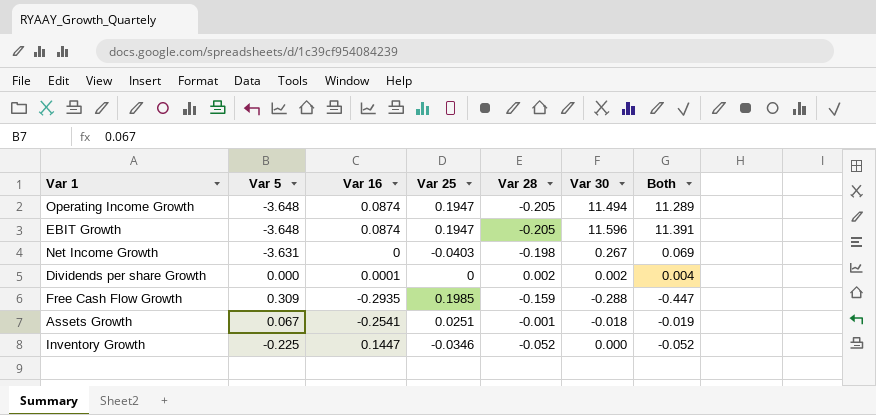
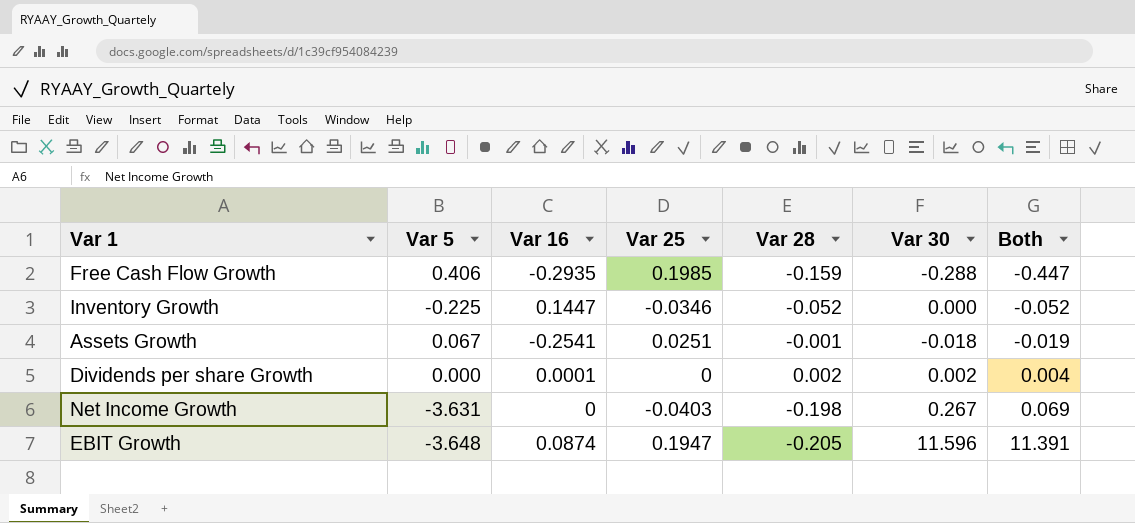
row order: none -> Both ascending
row Operating Income Growth: -3.648 | 0.0874 | 0.1947 | -0.205 | 11.494 | 11.289 -> none
Free Cash Flow Growth | Var 5: 0.309 -> 0.406

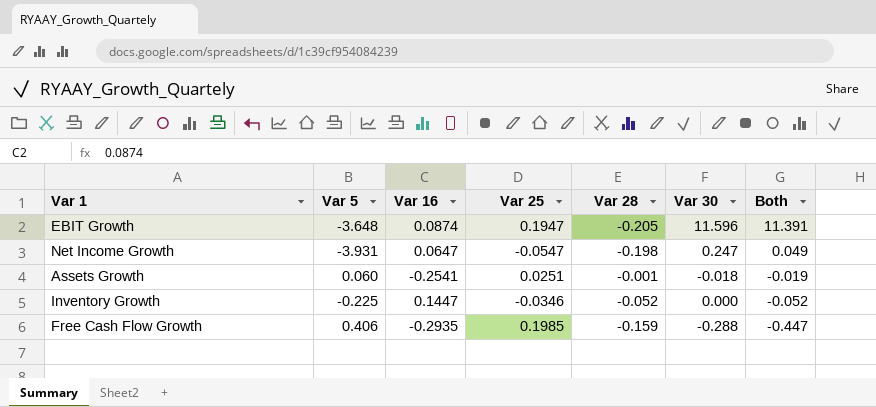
row order: Both ascending -> Both descending
row Dividends per share Growth: 0.000 | 0.0001 | 0 | 0.002 | 0.002 | 0.004 -> none
Net Income Growth | Var 5: -3.631 -> -3.931
Net Income Growth | Var 16: 0 -> 0.0647
Net Income Growth | Var 25: -0.0403 -> -0.0547
Net Income Growth | Var 30: 0.267 -> 0.247
Net Income Growth | Both: 0.069 -> 0.049
Assets Growth | Var 5: 0.067 -> 0.060

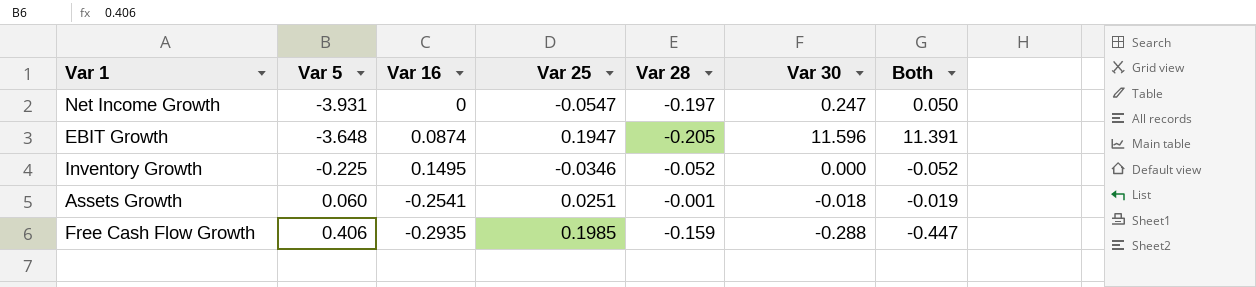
row order: Both descending -> Var 5 ascending
Net Income Growth | Var 16: 0.0647 -> 0
Net Income Growth | Var 28: -0.198 -> -0.197
Net Income Growth | Both: 0.049 -> 0.050
Inventory Growth | Var 16: 0.1447 -> 0.1495

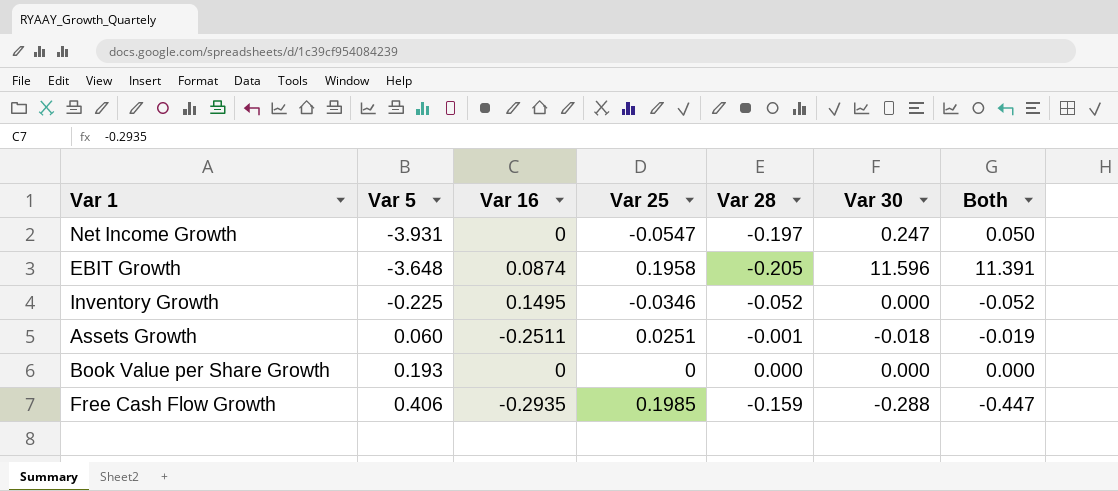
EBIT Growth | Var 25: 0.1947 -> 0.1958
Assets Growth | Var 16: -0.2541 -> -0.2511
row Book Value per Share Growth: none -> 0.193 | 0 | 0 | 0.000 | 0.000 | 0.000

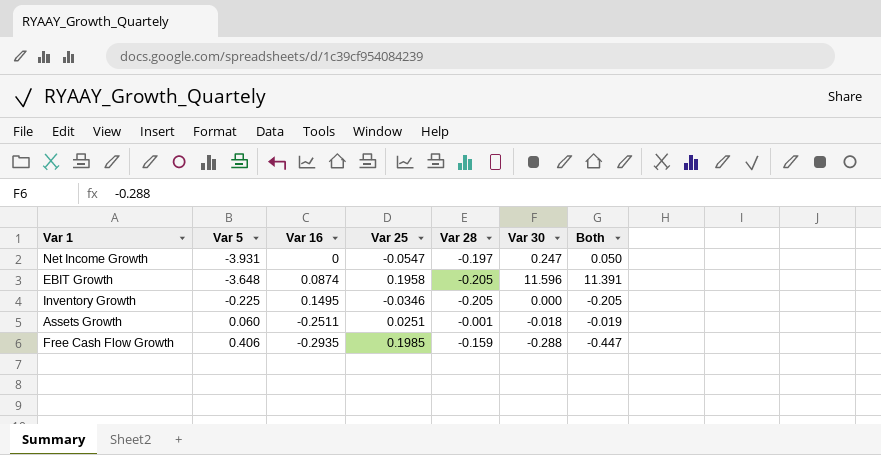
row Book Value per Share Growth: 0.193 | 0 | 0 | 0.000 | 0.000 | 0.000 -> none
Inventory Growth | Var 28: -0.052 -> -0.205
Inventory Growth | Both: -0.052 -> -0.205

